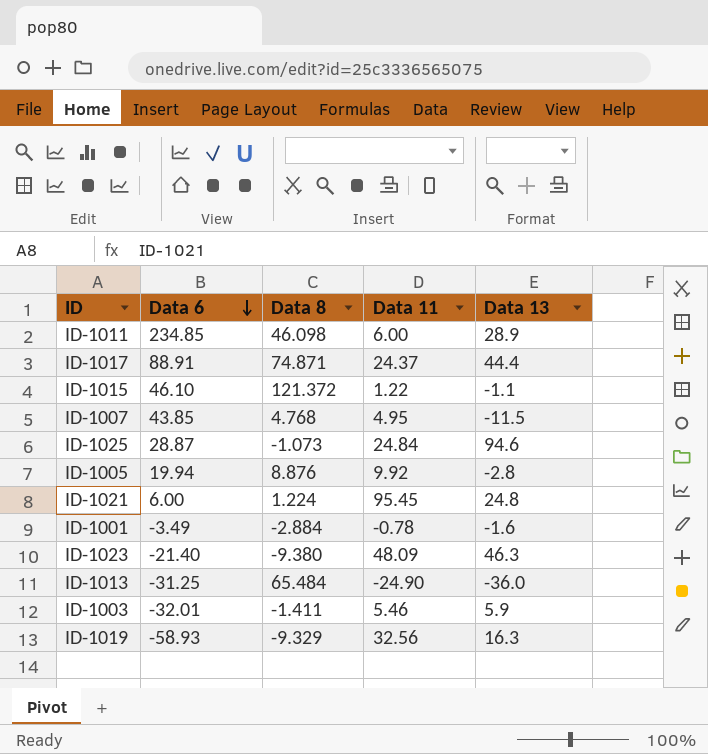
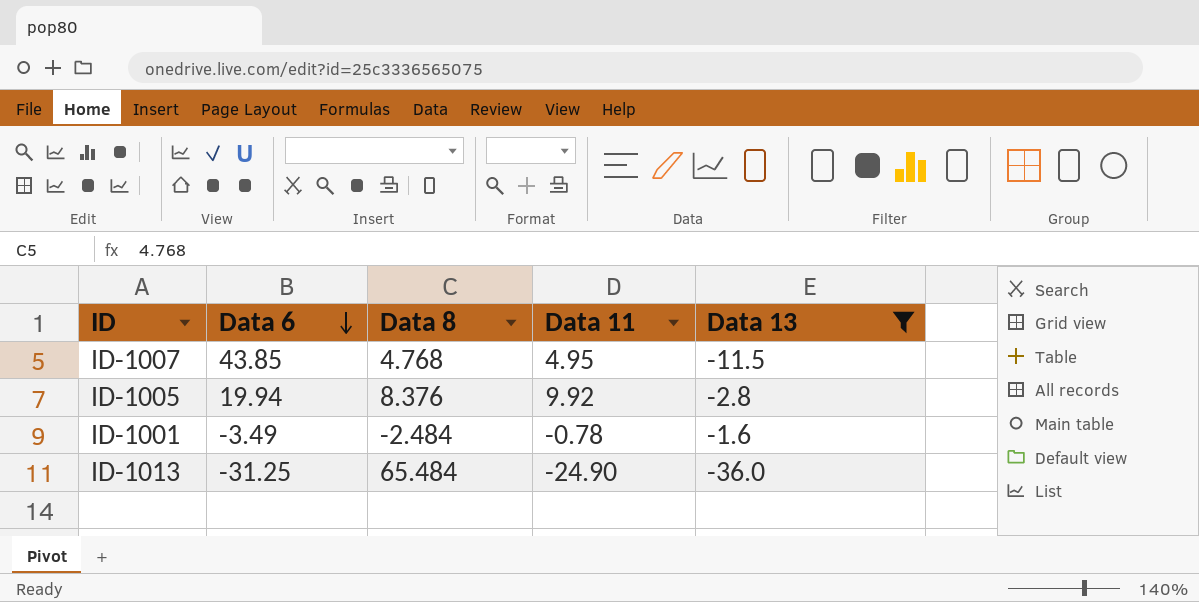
filter: none -> Data 13 <= -1.6
ID-1005 | Data 8: 8.876 -> 8.376
ID-1001 | Data 8: -2.884 -> -2.484

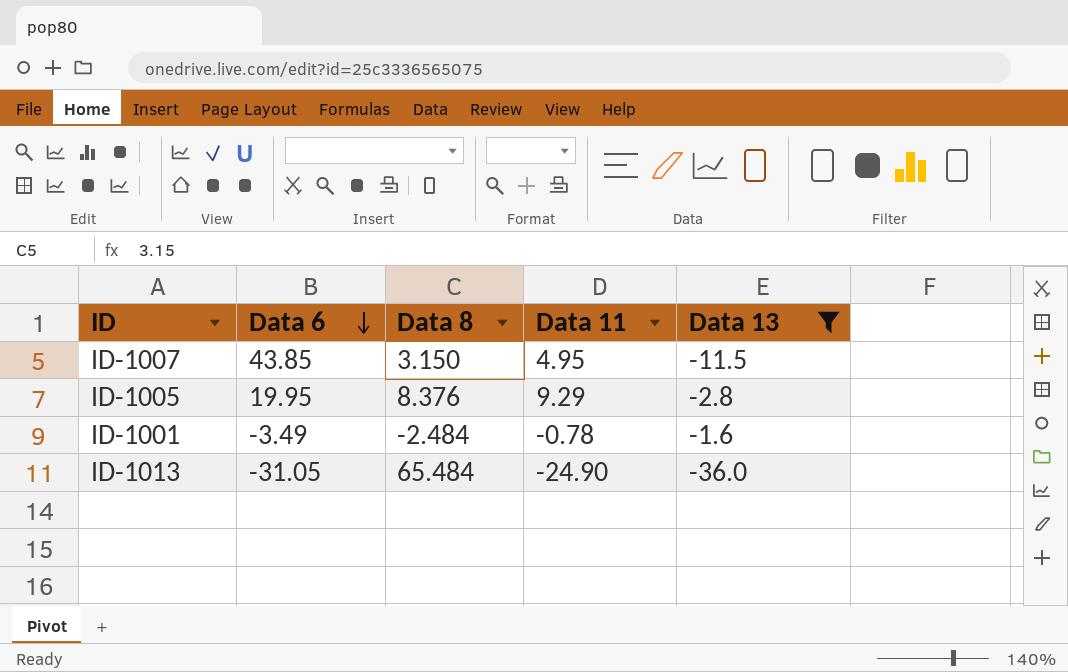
ID-1007 | Data 8: 4.768 -> 3.150
ID-1005 | Data 6: 19.94 -> 19.95
ID-1005 | Data 11: 9.92 -> 9.29
ID-1013 | Data 6: -31.25 -> -31.05

